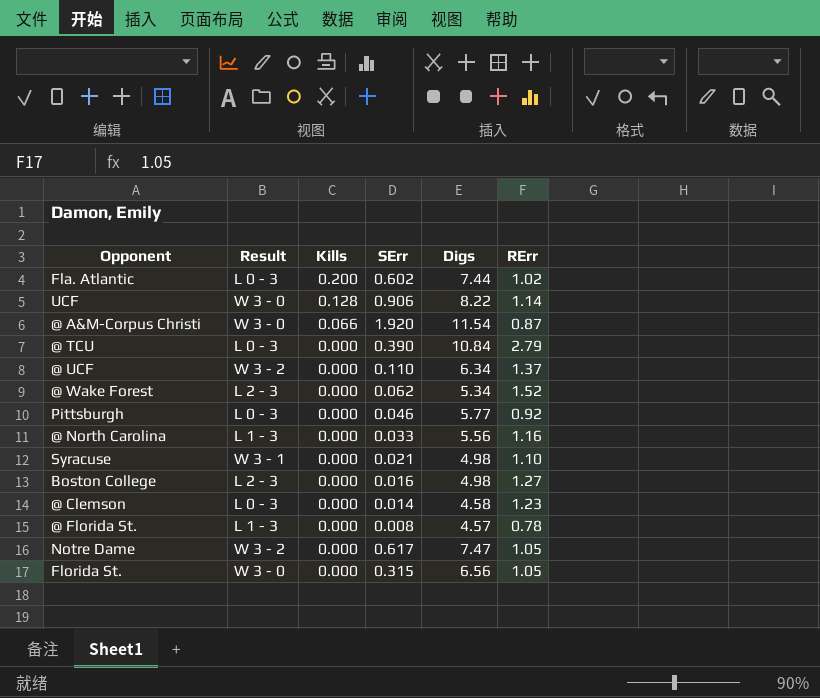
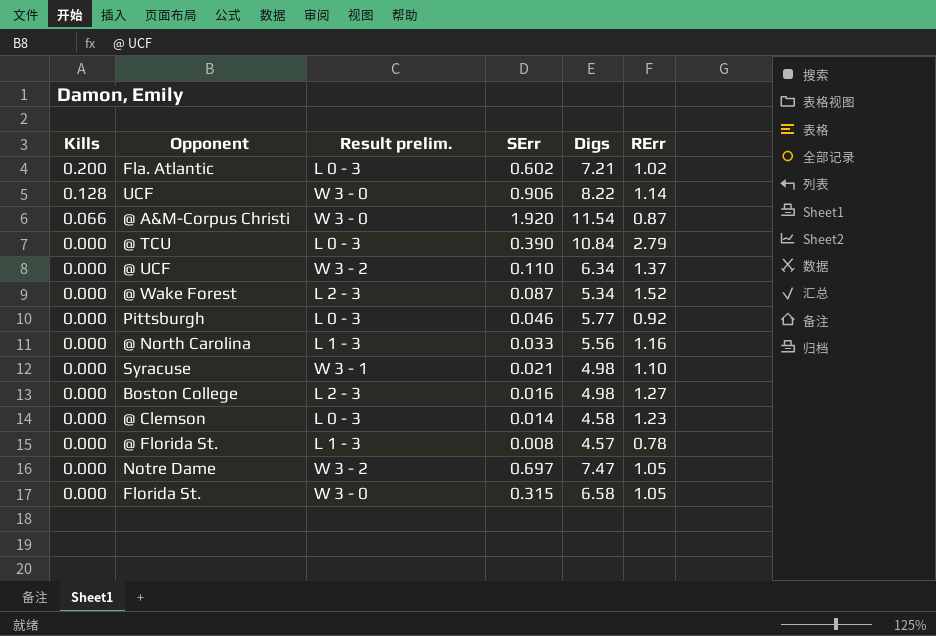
column Kills | position: 3 -> 1
column name: Result -> Result prelim.
Fla. Atlantic | Digs: 7.44 -> 7.21
@ Wake Forest | SErr: 0.062 -> 0.087
Notre Dame | SErr: 0.617 -> 0.697
Florida St. | Digs: 6.56 -> 6.58

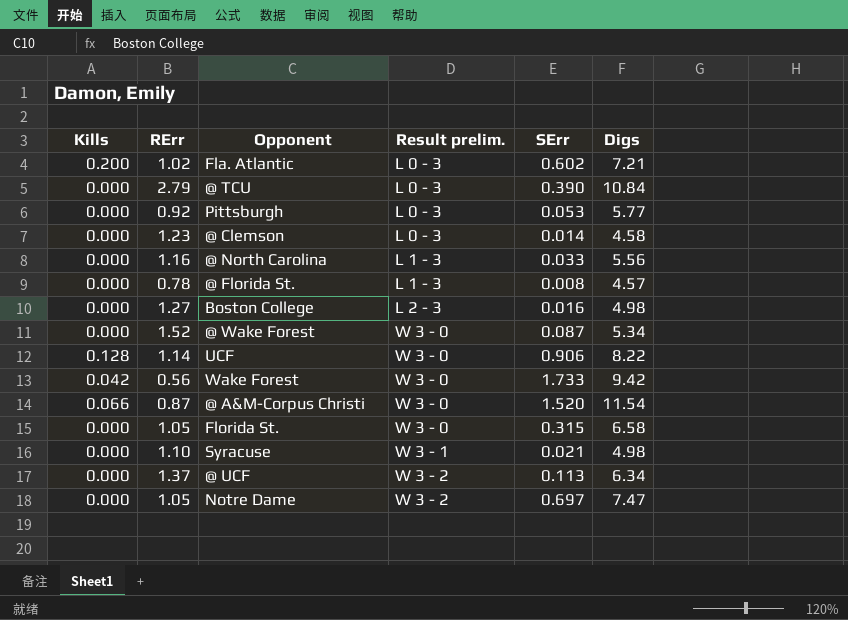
row order: Kills descending -> Result prelim. ascending
column RErr | position: 6 -> 2
Pittsburgh | SErr: 0.046 -> 0.053
@ Wake Forest | Result prelim.: L 2 - 3 -> W 3 - 0
row Wake Forest: none -> 0.042 | 0.56 | W 3 - 0 | 1.733 | 9.42
@ A&M-Corpus Christi | SErr: 1.920 -> 1.520
@ UCF | SErr: 0.110 -> 0.113

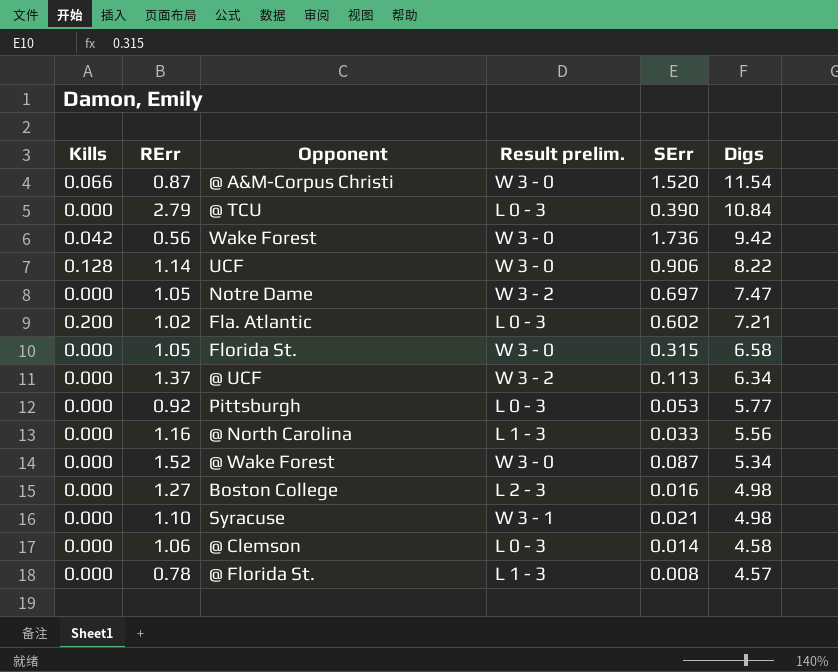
row order: Result prelim. ascending -> Digs descending
Wake Forest | SErr: 1.733 -> 1.736
@ Clemson | RErr: 1.23 -> 1.06

